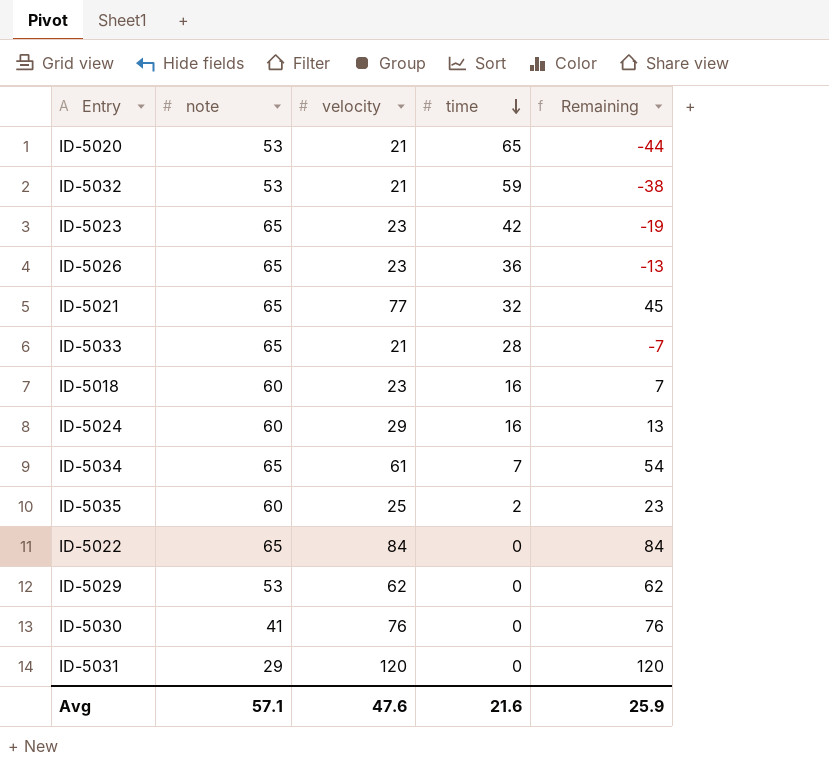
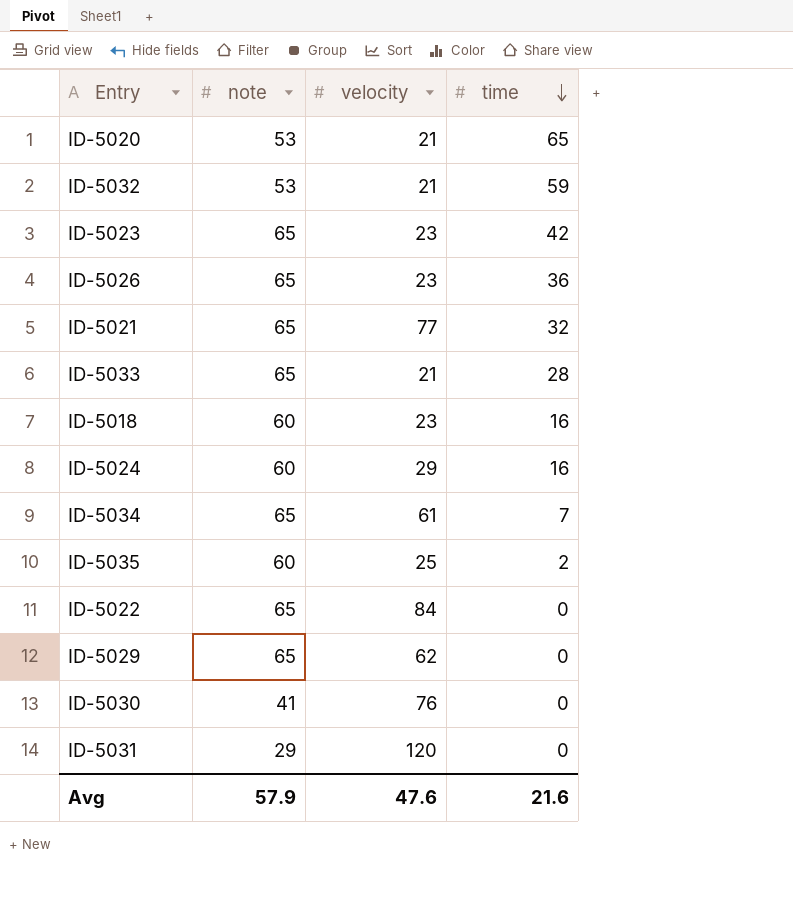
column Remaining | formula: [velocity] - [time] -> none
ID-5029 | note: 53 -> 65
Avg | note: 57.1 -> 57.9

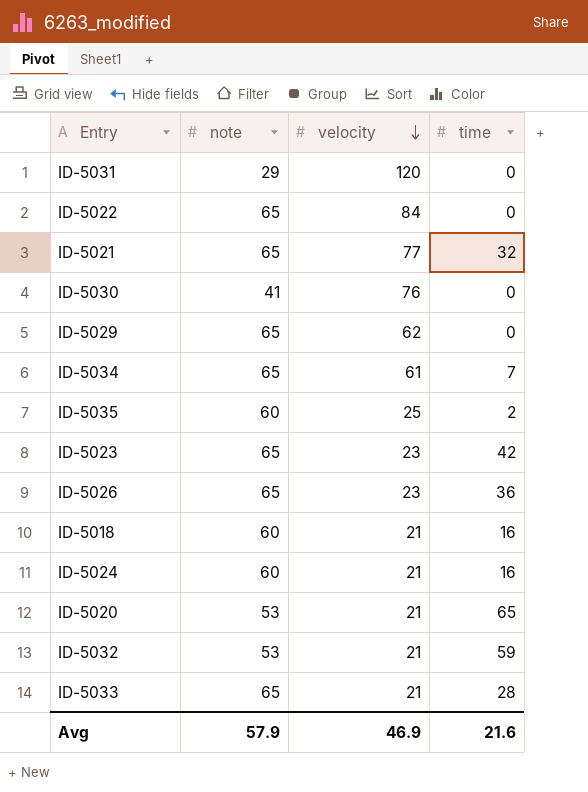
row order: time descending -> velocity descending
ID-5018 | velocity: 23 -> 21
ID-5024 | velocity: 29 -> 21
Avg | velocity: 47.6 -> 46.9

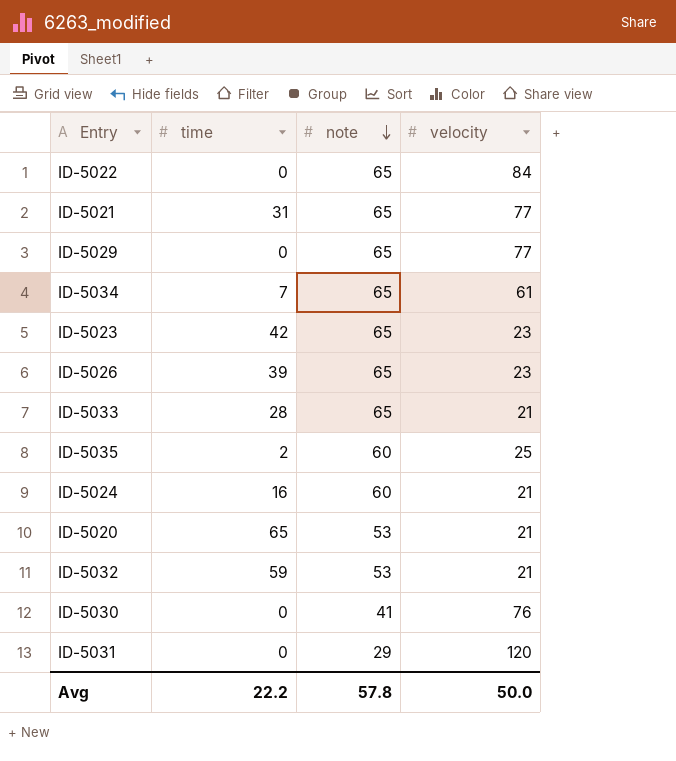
row order: velocity descending -> note descending
column time | position: 4 -> 2
row ID-5018: 60 | 21 | 16 -> none
ID-5021 | time: 32 -> 31
ID-5029 | velocity: 62 -> 77
ID-5026 | time: 36 -> 39
Avg | time: 21.6 -> 22.2
Avg | note: 57.9 -> 57.8
Avg | velocity: 46.9 -> 50.0

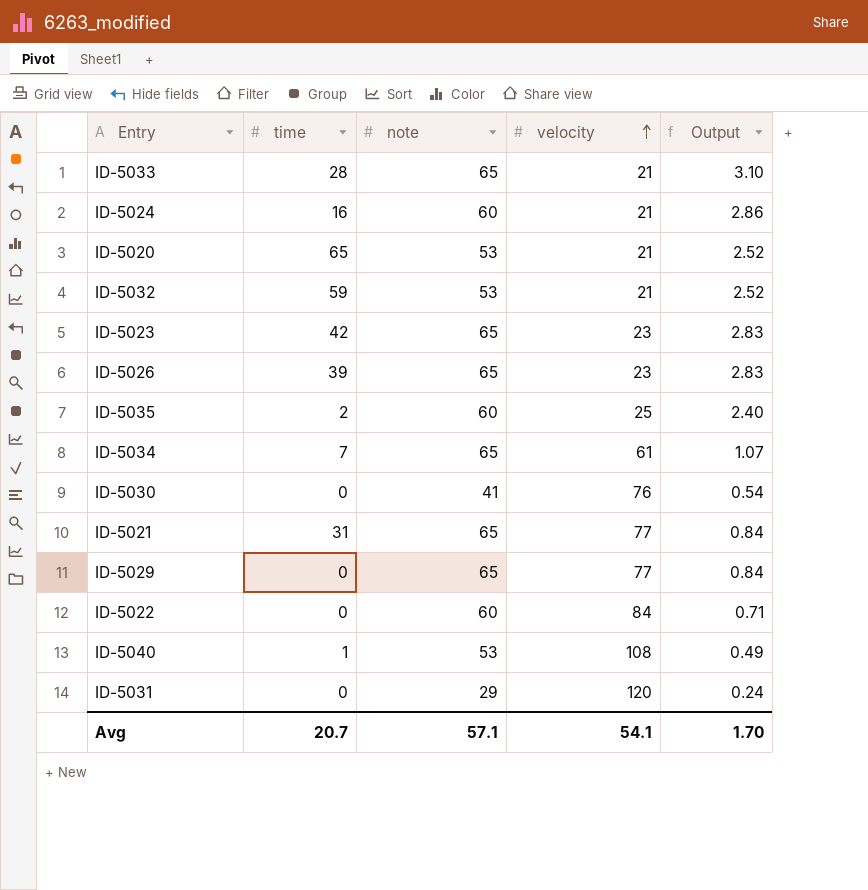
row order: note descending -> velocity ascending
column Output | formula: none -> [note] / [velocity]
ID-5022 | note: 65 -> 60
row ID-5040: none -> 1 | 53 | 108 | 0.49
Avg | time: 22.2 -> 20.7
Avg | note: 57.8 -> 57.1
Avg | velocity: 50.0 -> 54.1

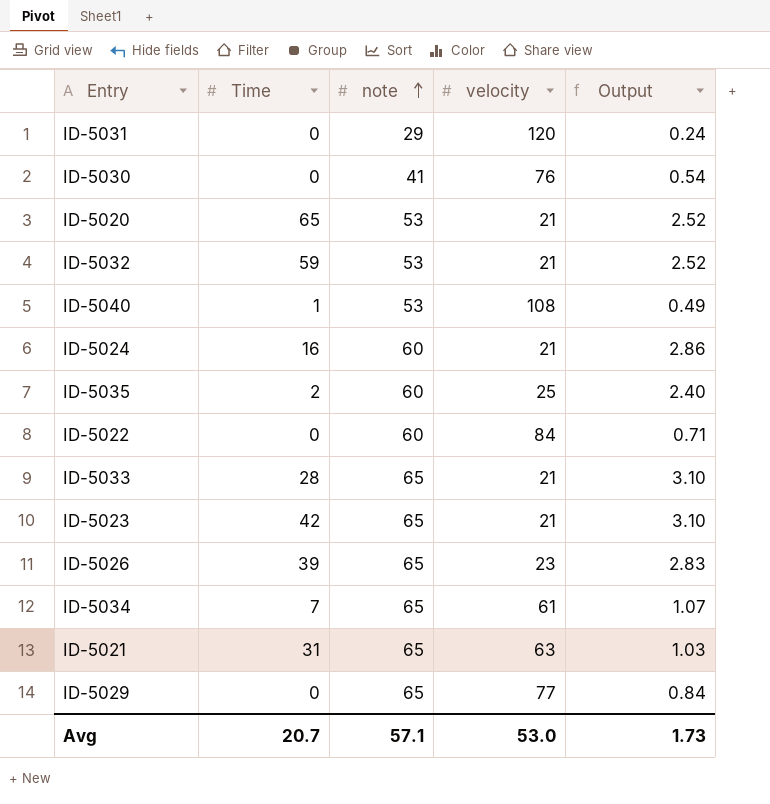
row order: velocity ascending -> note ascending
column name: time -> Time
ID-5023 | velocity: 23 -> 21
ID-5023 | Output: 2.83 -> 3.10
ID-5021 | velocity: 77 -> 63
ID-5021 | Output: 0.84 -> 1.03
Avg | velocity: 54.1 -> 53.0
Avg | Output: 1.70 -> 1.73

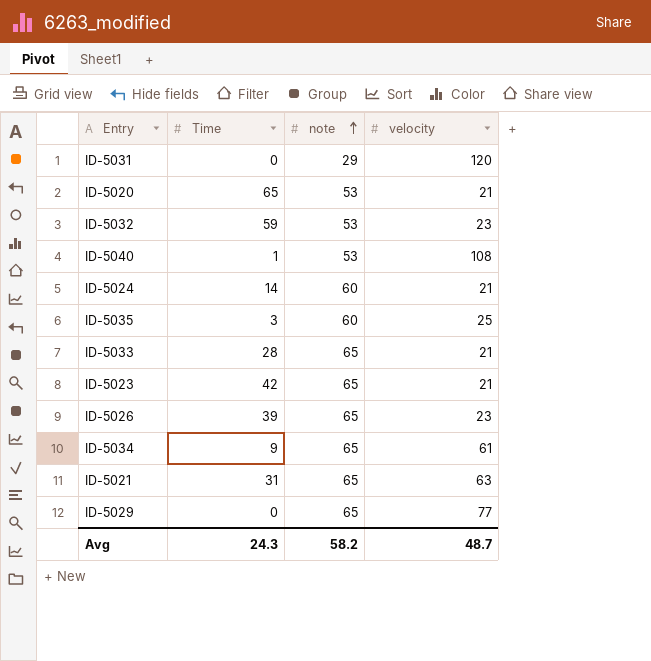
column Output | formula: [note] / [velocity] -> none
row ID-5030: 0 | 41 | 76 | 0.54 -> none
row ID-5022: 0 | 60 | 84 | 0.71 -> none
ID-5032 | velocity: 21 -> 23
ID-5024 | Time: 16 -> 14
ID-5035 | Time: 2 -> 3
ID-5034 | Time: 7 -> 9
Avg | Time: 20.7 -> 24.3
Avg | note: 57.1 -> 58.2
Avg | velocity: 53.0 -> 48.7

